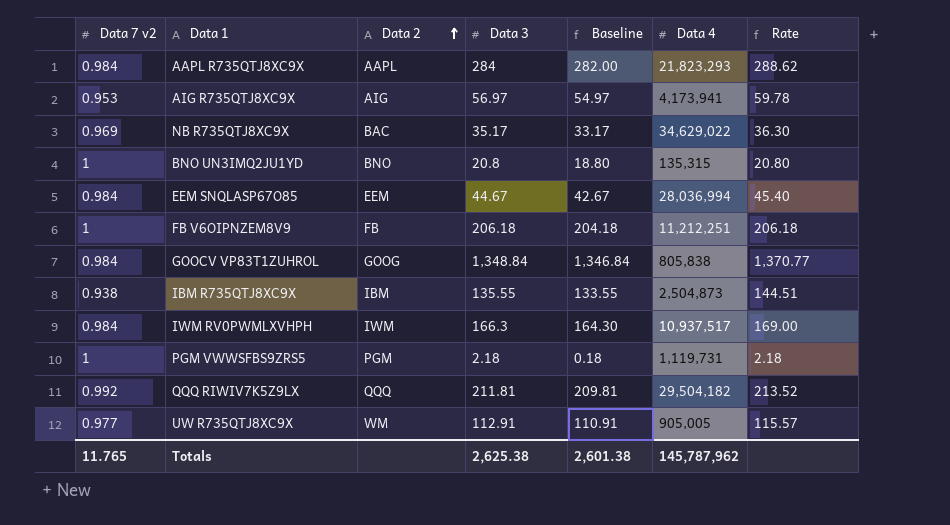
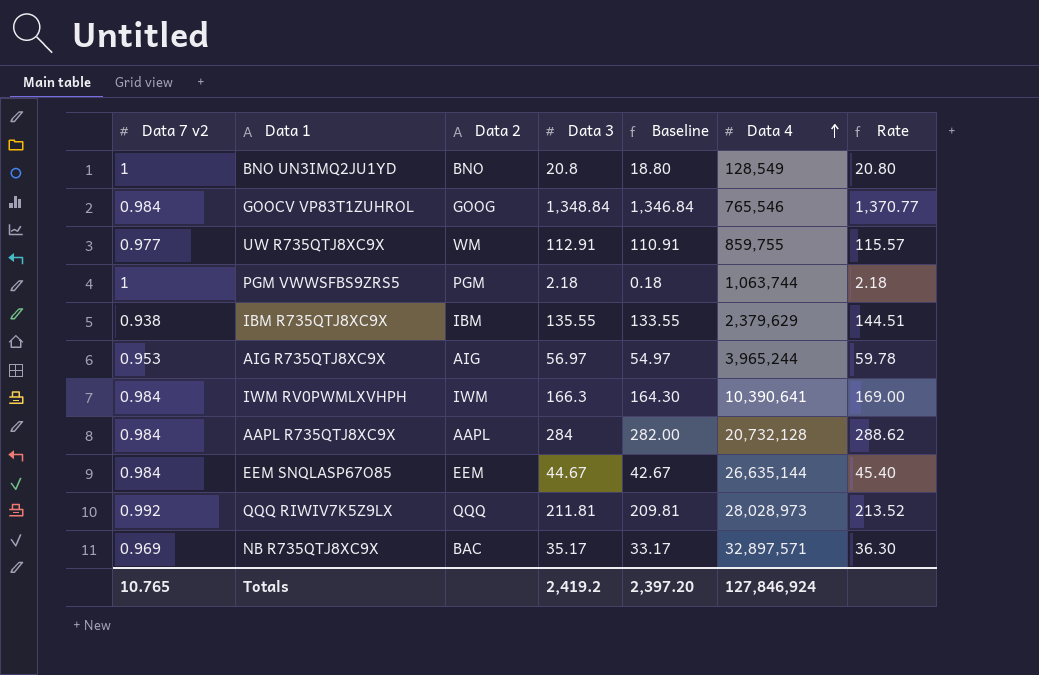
row order: Data 2 ascending -> Data 4 ascending
row FB V6OIPNZEM8V9: 1 | FB | 206.18 | 204.18 | 11,212,251 | 206.18 -> none
BNO UN3IMQ2JU1YD | Data 4: 135,315 -> 128,549
GOOCV VP83T1ZUHROL | Data 4: 805,838 -> 765,546
UW R735QTJ8XC9X | Data 4: 905,005 -> 859,755
PGM VWWSFBS9ZRS5 | Data 4: 1,119,731 -> 1,063,744
IBM R735QTJ8XC9X | Data 4: 2,504,873 -> 2,379,629
AIG R735QTJ8XC9X | Data 4: 4,173,941 -> 3,965,244
IWM RV0PWMLXVHPH | Data 4: 10,937,517 -> 10,390,641
AAPL R735QTJ8XC9X | Data 4: 21,823,293 -> 20,732,128
EEM SNQLASP67O85 | Data 4: 28,036,994 -> 26,635,144
QQQ RIWIV7K5Z9LX | Data 4: 29,504,182 -> 28,028,973
NB R735QTJ8XC9X | Data 4: 34,629,022 -> 32,897,571
Totals | Data 7 v2: 11.765 -> 10.765
Totals | Data 3: 2,625.38 -> 2,419.2
Totals | Baseline: 2,601.38 -> 2,397.20
Totals | Data 4: 145,787,962 -> 127,846,924

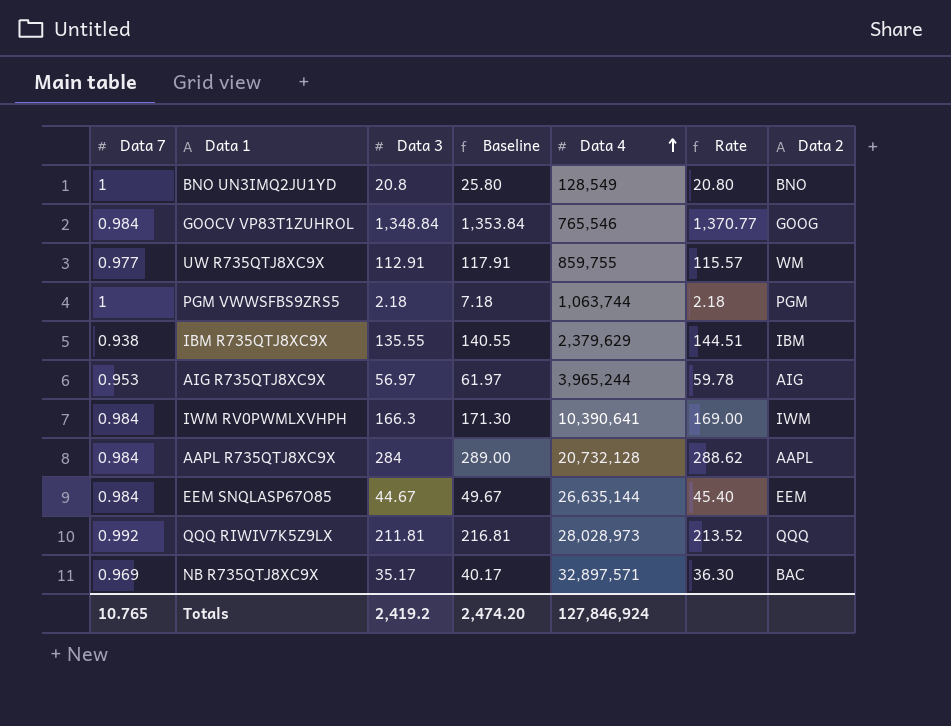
column name: Data 7 v2 -> Data 7
column Baseline | formula: [Data 3] - 2 -> [Data 3] + 5
column Data 2 | position: 3 -> 7
Totals | Baseline: 2,397.20 -> 2,474.20

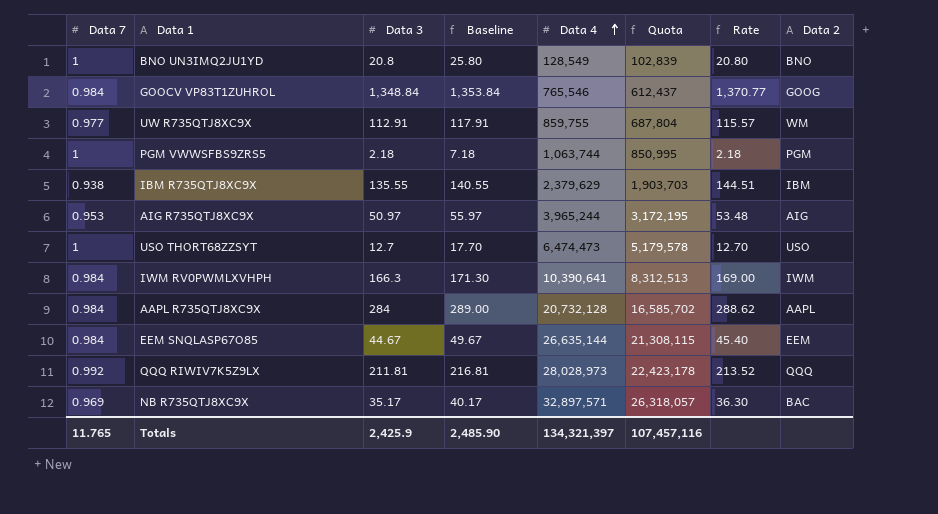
column Quota | formula: none -> [Data 4] * 0.8
AIG R735QTJ8XC9X | Data 3: 56.97 -> 50.97
AIG R735QTJ8XC9X | Baseline: 61.97 -> 55.97
AIG R735QTJ8XC9X | Rate: 59.78 -> 53.48
row USO THORT68ZZSYT: none -> 1 | 12.7 | 17.70 | 6,474,473 | 5,179,578 | 12.70 | USO
Totals | Data 7: 10.765 -> 11.765
Totals | Data 3: 2,419.2 -> 2,425.9
Totals | Baseline: 2,474.20 -> 2,485.90
Totals | Data 4: 127,846,924 -> 134,321,397

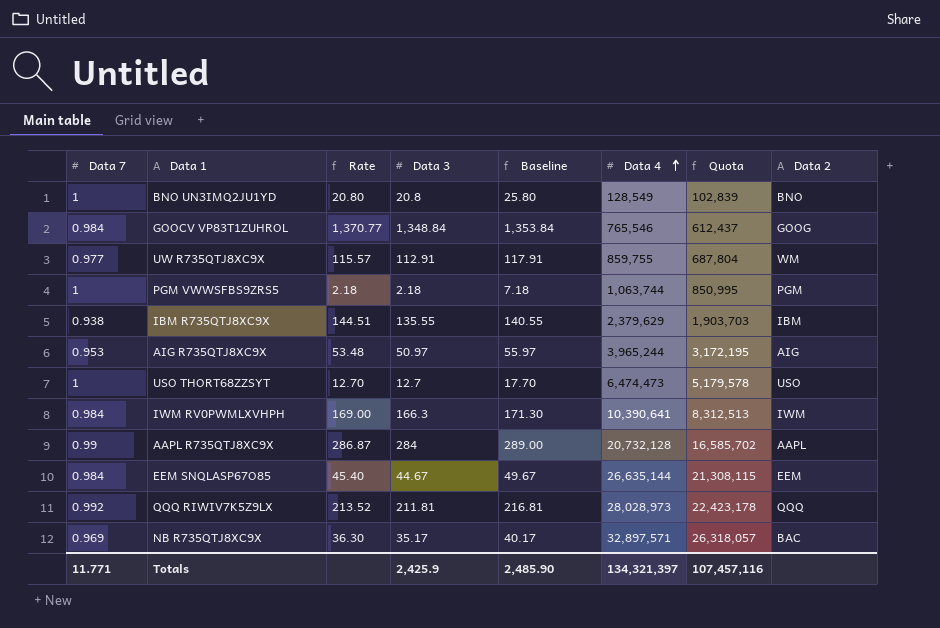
column Rate | position: 7 -> 3
AAPL R735QTJ8XC9X | Data 7: 0.984 -> 0.99
AAPL R735QTJ8XC9X | Rate: 288.62 -> 286.87
Totals | Data 7: 11.765 -> 11.771

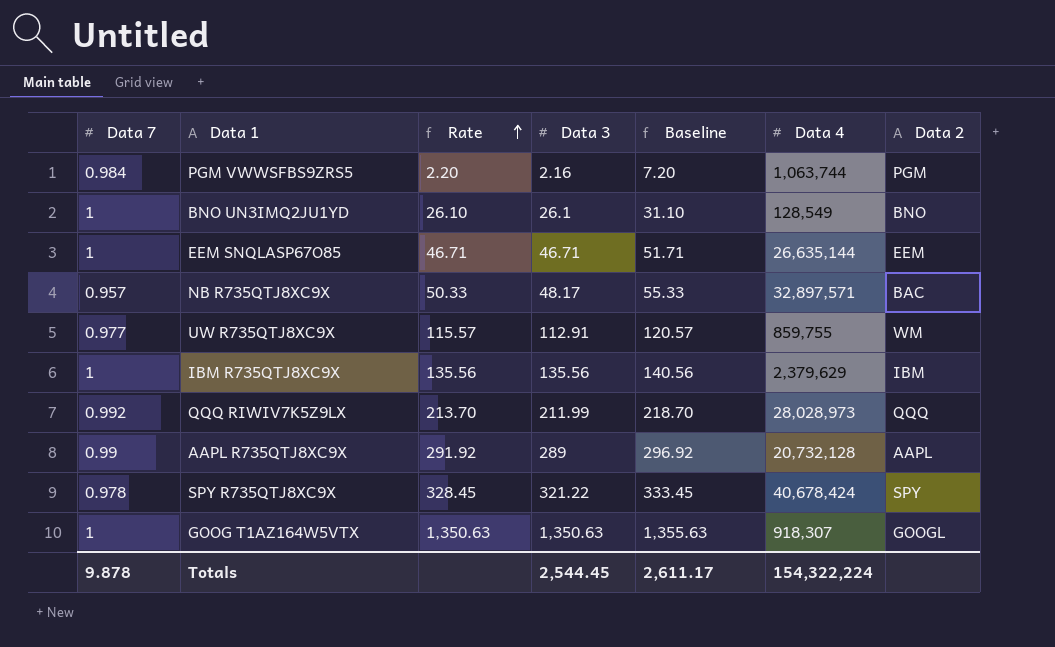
row order: Data 4 ascending -> Rate ascending
column Quota | formula: [Data 4] * 0.8 -> none
column Baseline | formula: [Data 3] + 5 -> [Rate] + 5
row GOOCV VP83T1ZUHROL: 0.984 | 1,370.77 | 1,348.84 | 1,353.84 | 765,546 | 612,437 | GOOG -> none
row AIG R735QTJ8XC9X: 0.953 | 53.48 | 50.97 | 55.97 | 3,965,244 | 3,172,195 | AIG -> none
row USO THORT68ZZSYT: 1 | 12.70 | 12.7 | 17.70 | 6,474,473 | 5,179,578 | USO -> none
row IWM RV0PWMLXVHPH: 0.984 | 169.00 | 166.3 | 171.30 | 10,390,641 | 8,312,513 | IWM -> none
PGM VWWSFBS9ZRS5 | Data 7: 1 -> 0.984
PGM VWWSFBS9ZRS5 | Rate: 2.18 -> 2.20
PGM VWWSFBS9ZRS5 | Data 3: 2.18 -> 2.16
BNO UN3IMQ2JU1YD | Rate: 20.80 -> 26.10
BNO UN3IMQ2JU1YD | Data 3: 20.8 -> 26.1
EEM SNQLASP67O85 | Data 7: 0.984 -> 1
EEM SNQLASP67O85 | Rate: 45.40 -> 46.71
EEM SNQLASP67O85 | Data 3: 44.67 -> 46.71
NB R735QTJ8XC9X | Data 7: 0.969 -> 0.957
NB R735QTJ8XC9X | Rate: 36.30 -> 50.33
NB R735QTJ8XC9X | Data 3: 35.17 -> 48.17
IBM R735QTJ8XC9X | Data 7: 0.938 -> 1
IBM R735QTJ8XC9X | Rate: 144.51 -> 135.56
IBM R735QTJ8XC9X | Data 3: 135.55 -> 135.56
QQQ RIWIV7K5Z9LX | Rate: 213.52 -> 213.70
QQQ RIWIV7K5Z9LX | Data 3: 211.81 -> 211.99
AAPL R735QTJ8XC9X | Rate: 286.87 -> 291.92
AAPL R735QTJ8XC9X | Data 3: 284 -> 289
row SPY R735QTJ8XC9X: none -> 0.978 | 328.45 | 321.22 | 333.45 | 40,678,424 | SPY
row GOOG T1AZ164W5VTX: none -> 1 | 1,350.63 | 1,350.63 | 1,355.63 | 918,307 | GOOGL
Totals | Data 7: 11.771 -> 9.878
Totals | Data 3: 2,425.9 -> 2,544.45
Totals | Baseline: 2,485.90 -> 2,611.17
Totals | Data 4: 134,321,397 -> 154,322,224

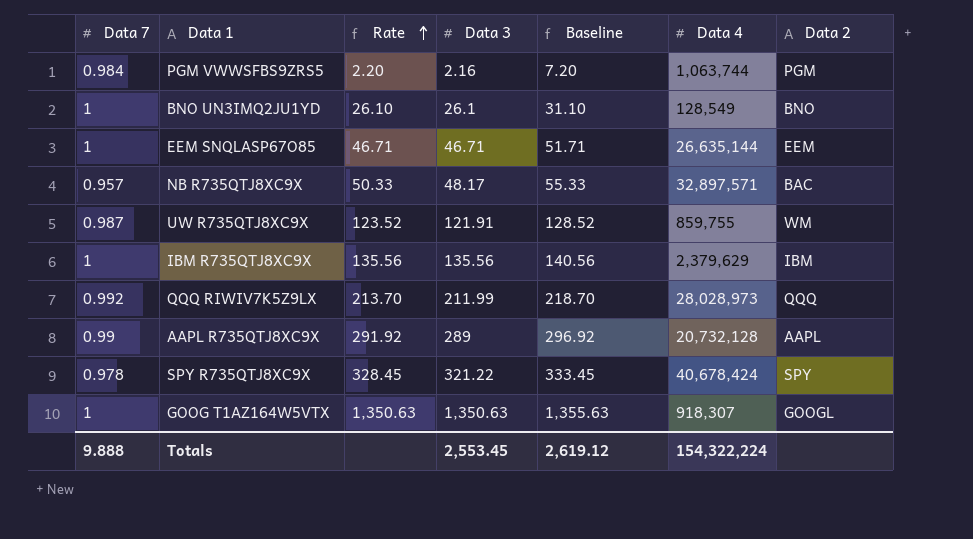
UW R735QTJ8XC9X | Data 7: 0.977 -> 0.987
UW R735QTJ8XC9X | Rate: 115.57 -> 123.52
UW R735QTJ8XC9X | Data 3: 112.91 -> 121.91
UW R735QTJ8XC9X | Baseline: 120.57 -> 128.52
Totals | Data 7: 9.878 -> 9.888
Totals | Data 3: 2,544.45 -> 2,553.45
Totals | Baseline: 2,611.17 -> 2,619.12

